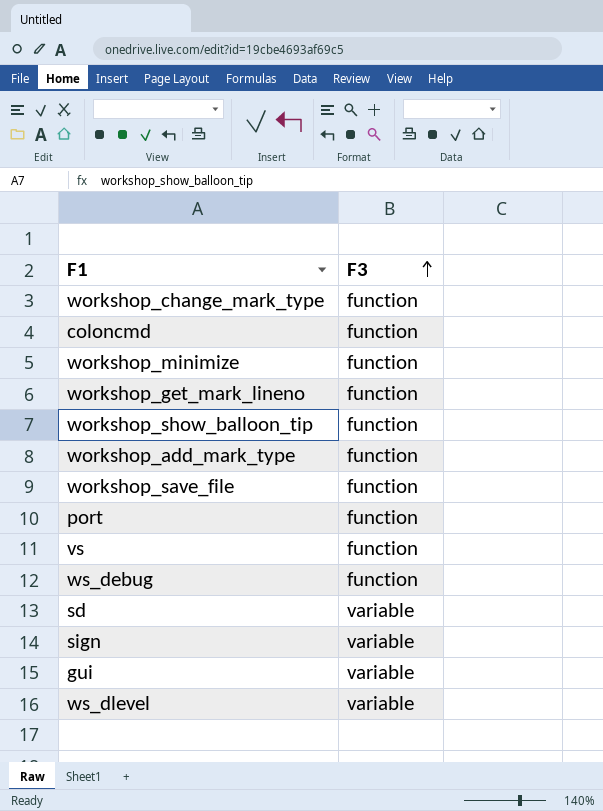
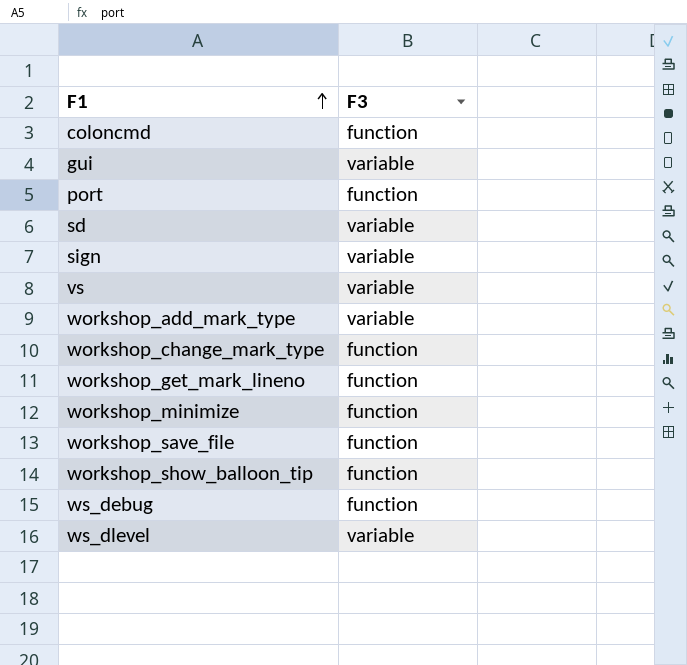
row order: F3 ascending -> F1 ascending
vs | F3: function -> variable
workshop_add_mark_type | F3: function -> variable

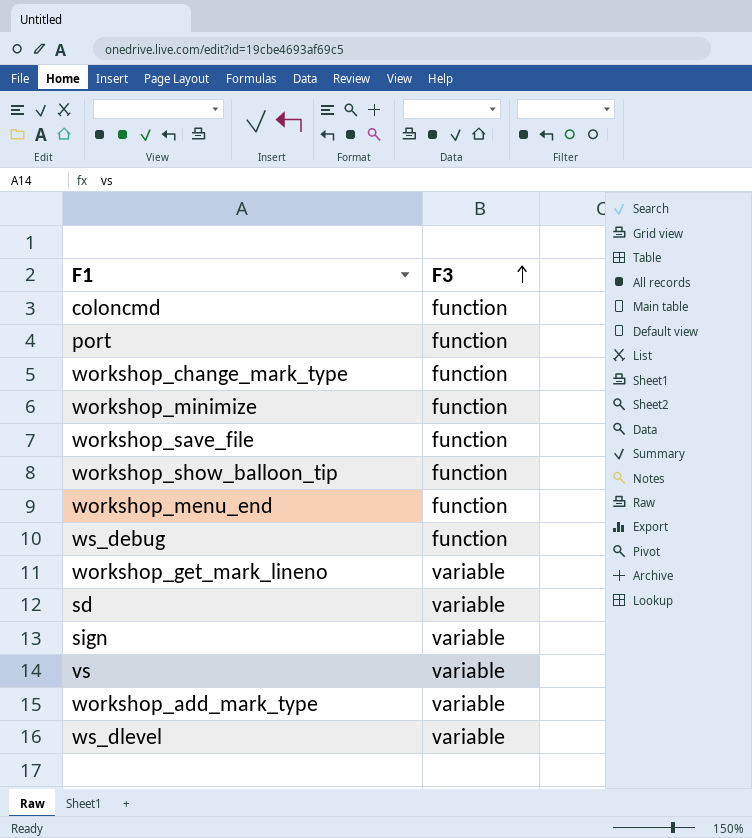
row order: F1 ascending -> F3 ascending
row gui: variable -> none
row workshop_menu_end: none -> function
workshop_get_mark_lineno | F3: function -> variable

